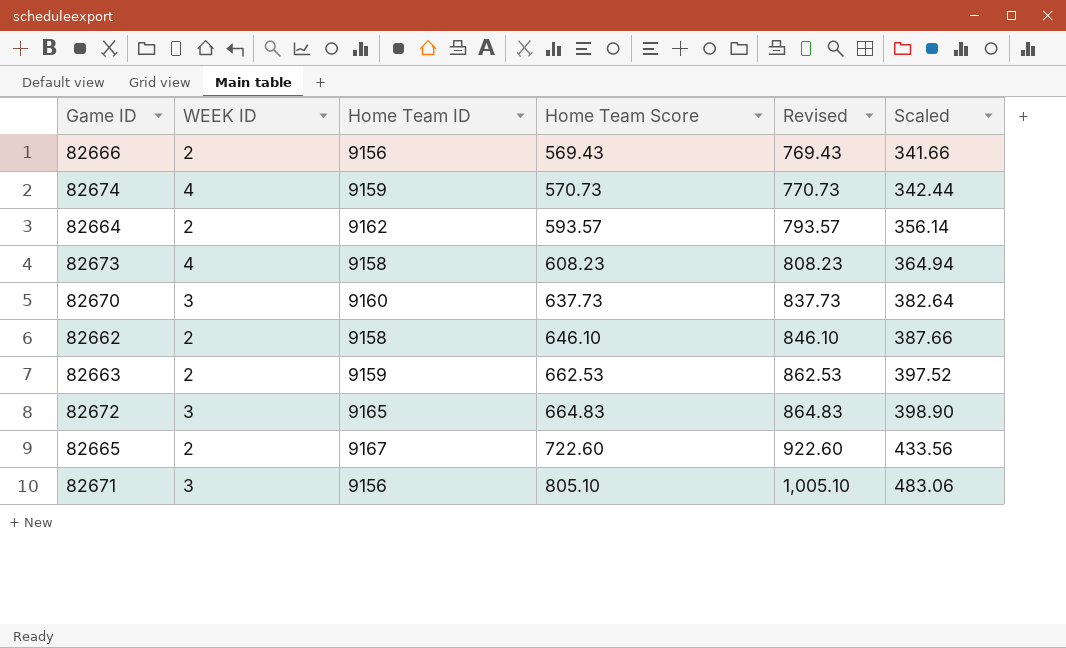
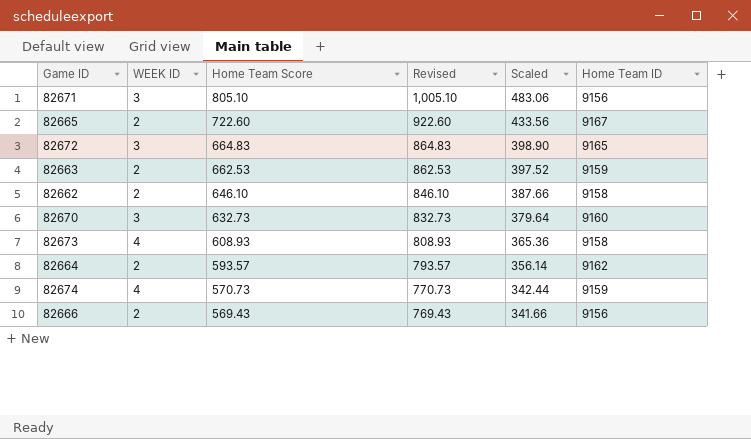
row order: Home Team Score ascending -> Home Team Score descending
column Home Team ID | position: 3 -> 6
82670 | Home Team Score: 637.73 -> 632.73
82670 | Revised: 837.73 -> 832.73
82670 | Scaled: 382.64 -> 379.64
82673 | Home Team Score: 608.23 -> 608.93
82673 | Revised: 808.23 -> 808.93
82673 | Scaled: 364.94 -> 365.36

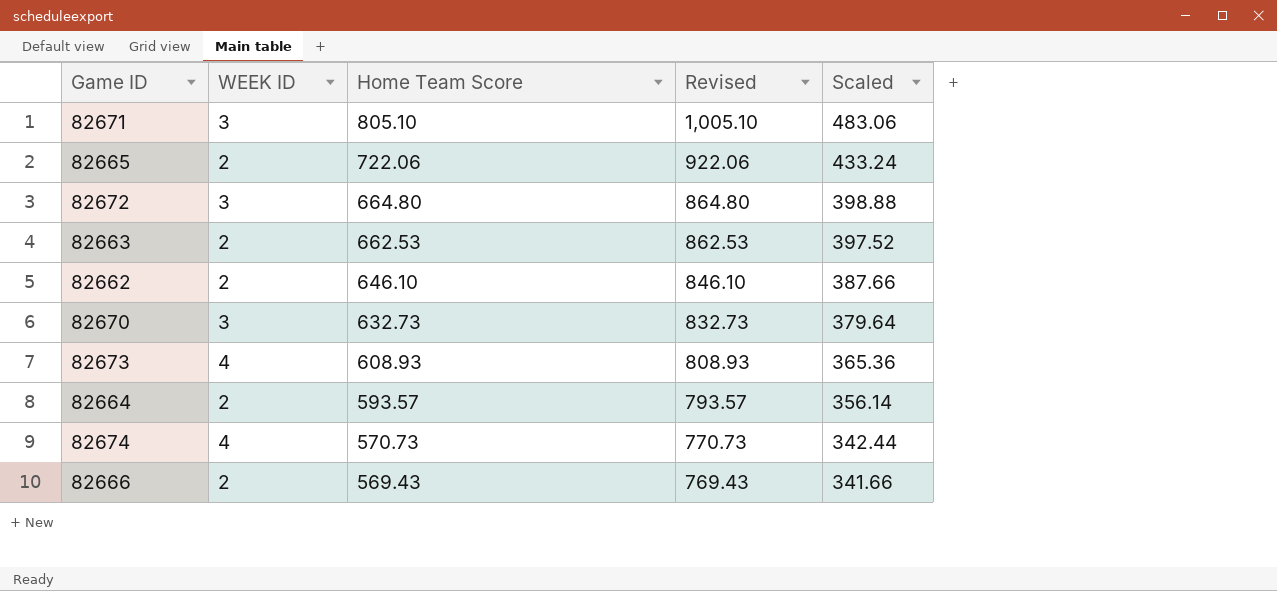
column Home Team ID | position: 6 -> none
82665 | Home Team Score: 722.60 -> 722.06
82665 | Revised: 922.60 -> 922.06
82665 | Scaled: 433.56 -> 433.24
82672 | Home Team Score: 664.83 -> 664.80
82672 | Revised: 864.83 -> 864.80
82672 | Scaled: 398.90 -> 398.88

